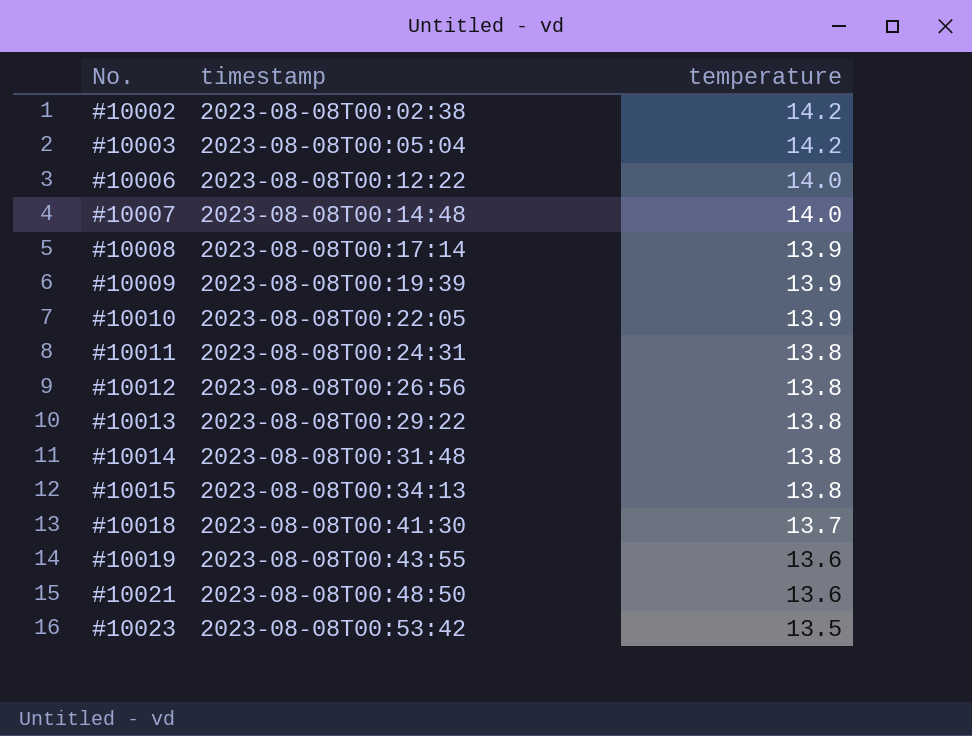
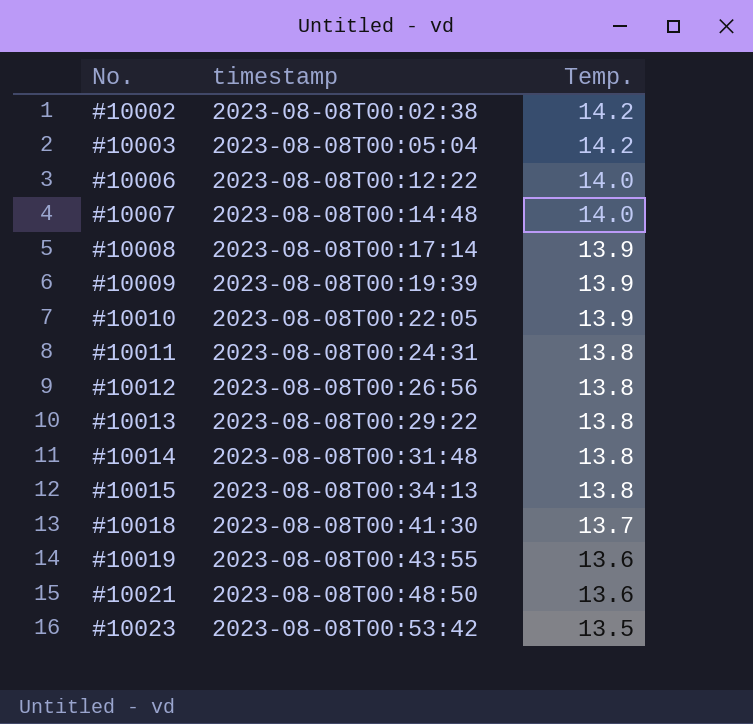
column name: temperature -> Temp.

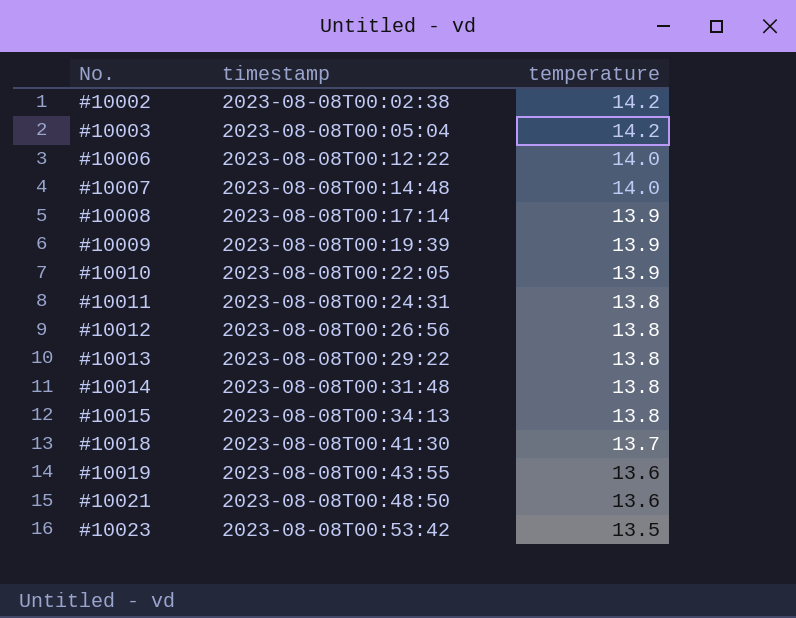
column name: Temp. -> temperature

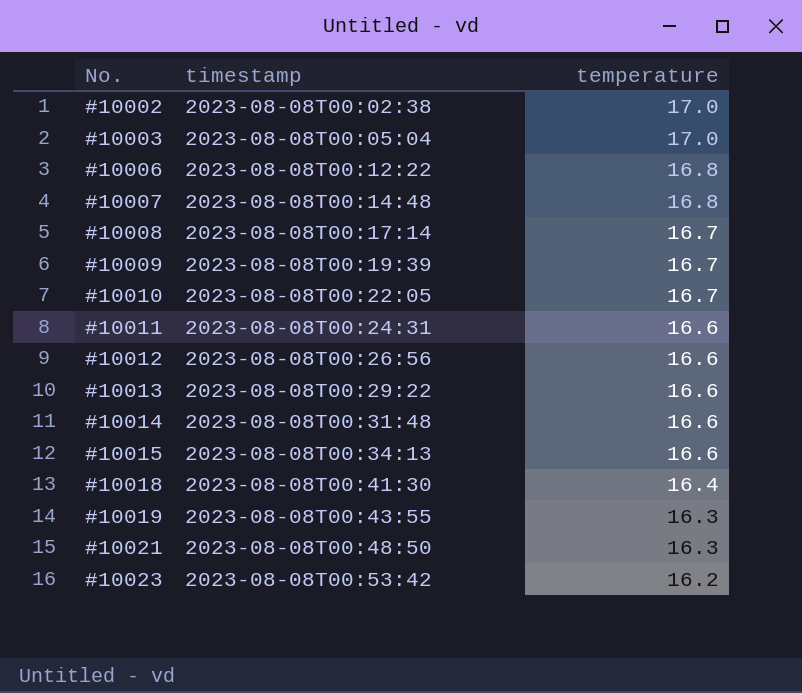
#10002 | temperature: 14.2 -> 17.0
#10003 | temperature: 14.2 -> 17.0
#10006 | temperature: 14.0 -> 16.8
#10007 | temperature: 14.0 -> 16.8
#10008 | temperature: 13.9 -> 16.7
#10009 | temperature: 13.9 -> 16.7
#10010 | temperature: 13.9 -> 16.7
#10011 | temperature: 13.8 -> 16.6
#10012 | temperature: 13.8 -> 16.6
#10013 | temperature: 13.8 -> 16.6
#10014 | temperature: 13.8 -> 16.6
#10015 | temperature: 13.8 -> 16.6
#10018 | temperature: 13.7 -> 16.4
#10019 | temperature: 13.6 -> 16.3
#10021 | temperature: 13.6 -> 16.3
#10023 | temperature: 13.5 -> 16.2

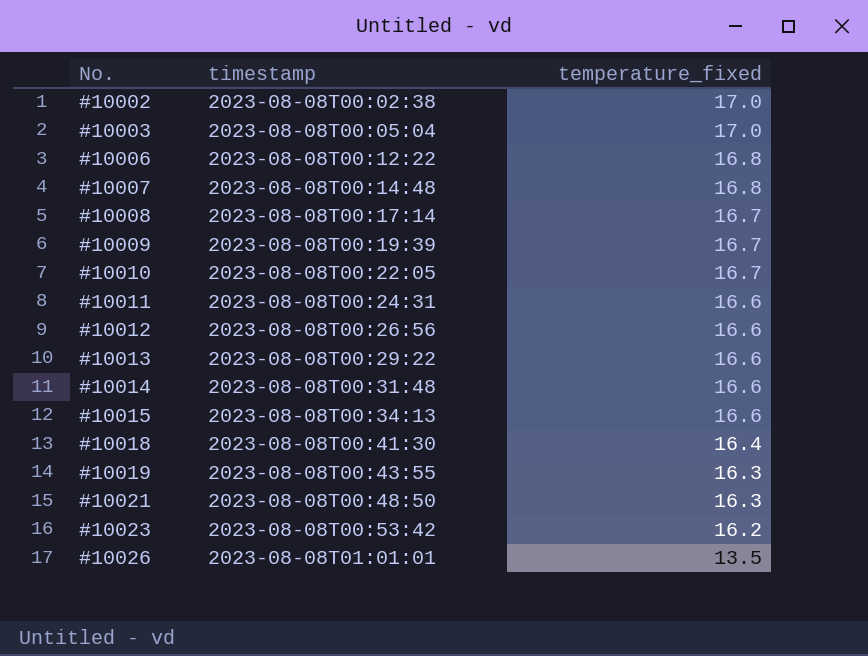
column name: temperature -> temperature_fixed
row #10026: none -> 2023-08-08T01:01:01 | 13.5

